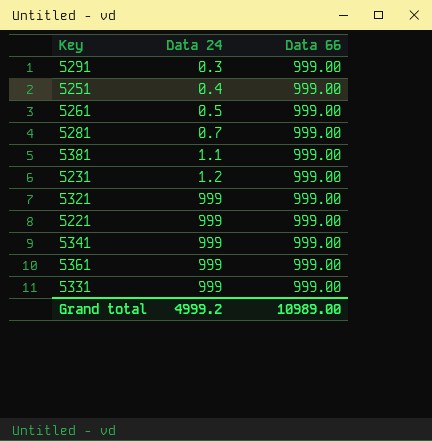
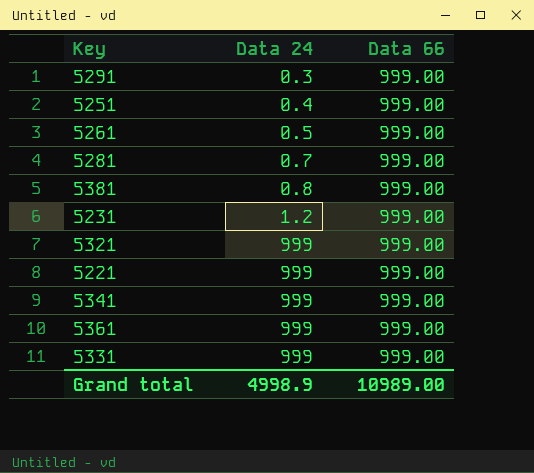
5381 | Data 24: 1.1 -> 0.8
Grand total | Data 24: 4999.2 -> 4998.9

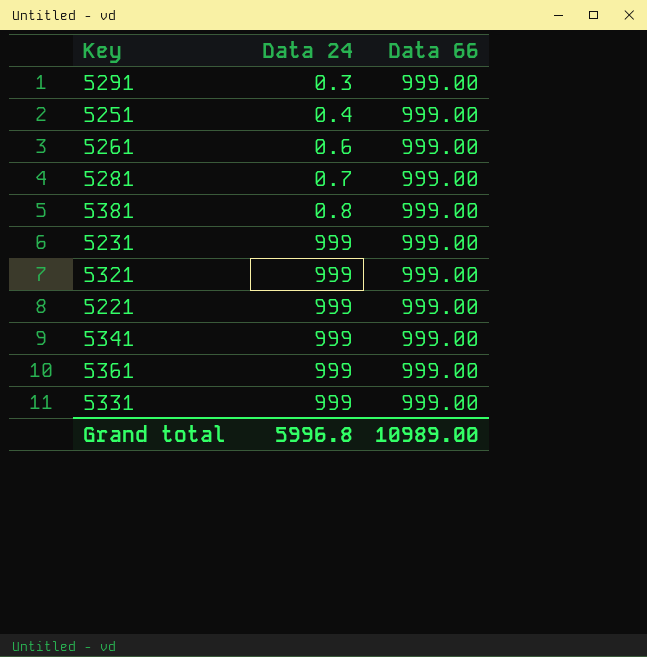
5261 | Data 24: 0.5 -> 0.6
5231 | Data 24: 1.2 -> 999
Grand total | Data 24: 4998.9 -> 5996.8

